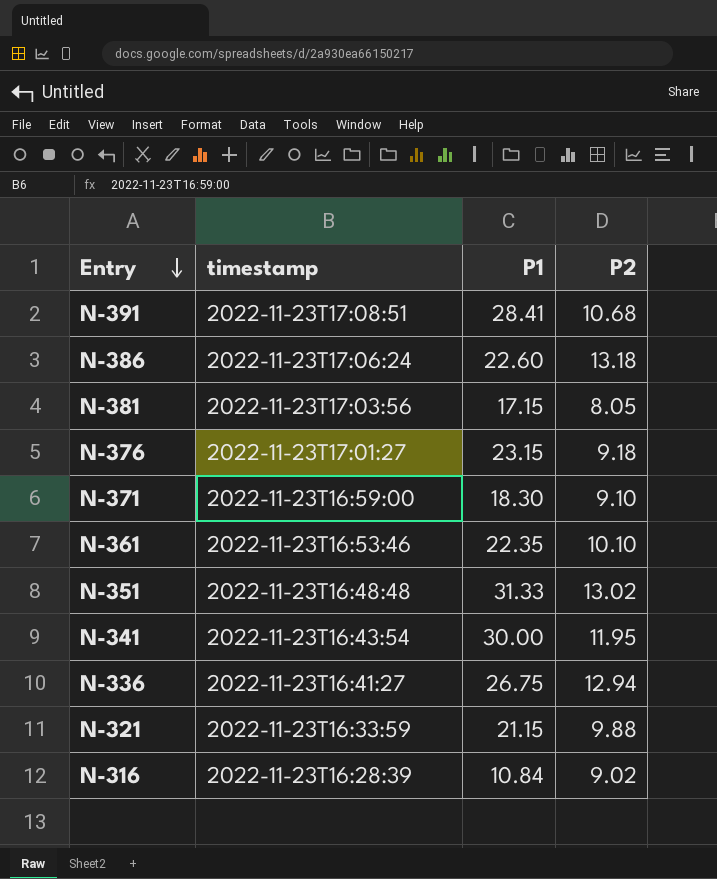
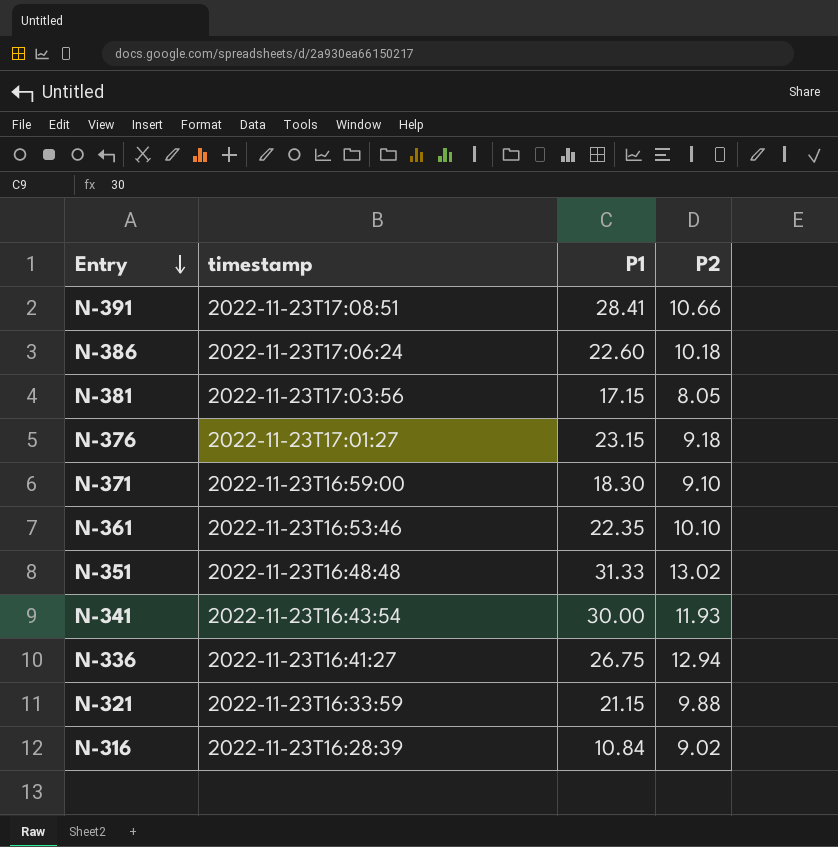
N-391 | P2: 10.68 -> 10.66
N-386 | P2: 13.18 -> 10.18
N-341 | P2: 11.95 -> 11.93

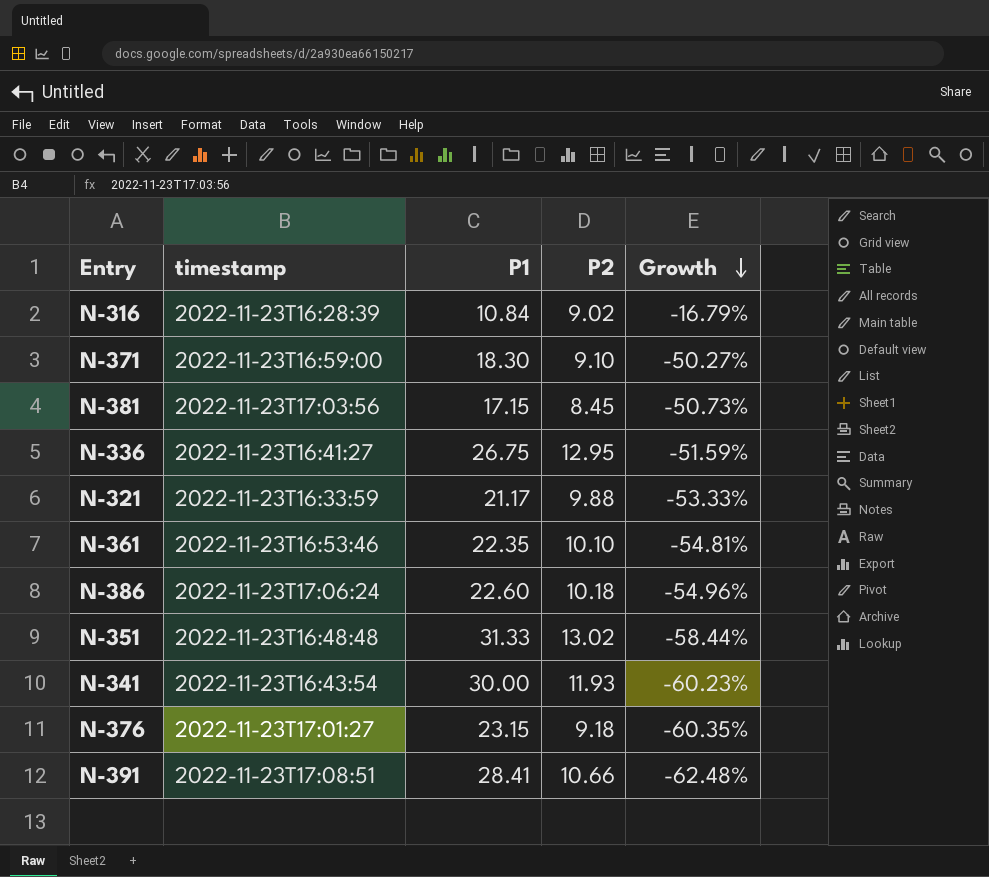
row order: Entry descending -> Growth descending
column Growth | formula: none -> ([P2] - [P1]) / [P1]
N-381 | P2: 8.05 -> 8.45
N-336 | P2: 12.94 -> 12.95
N-321 | P1: 21.15 -> 21.17

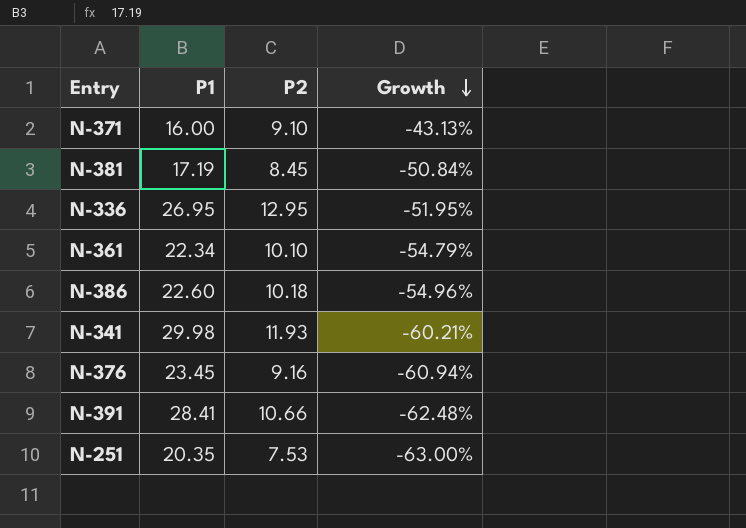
column timestamp | position: 2 -> none
row N-316: 2022-11-23T16:28:39 | 10.84 | 9.02 | -16.79% -> none
row N-321: 2022-11-23T16:33:59 | 21.17 | 9.88 | -53.33% -> none
row N-351: 2022-11-23T16:48:48 | 31.33 | 13.02 | -58.44% -> none
N-371 | P1: 18.30 -> 16.00
N-371 | Growth: -50.27% -> -43.13%
N-381 | P1: 17.15 -> 17.19
N-381 | Growth: -50.73% -> -50.84%
N-336 | P1: 26.75 -> 26.95
N-336 | Growth: -51.59% -> -51.95%
N-361 | P1: 22.35 -> 22.34
N-361 | Growth: -54.81% -> -54.79%
N-341 | P1: 30.00 -> 29.98
N-341 | Growth: -60.23% -> -60.21%
N-376 | P1: 23.15 -> 23.45
N-376 | P2: 9.18 -> 9.16
N-376 | Growth: -60.35% -> -60.94%
row N-251: none -> 20.35 | 7.53 | -63.00%

